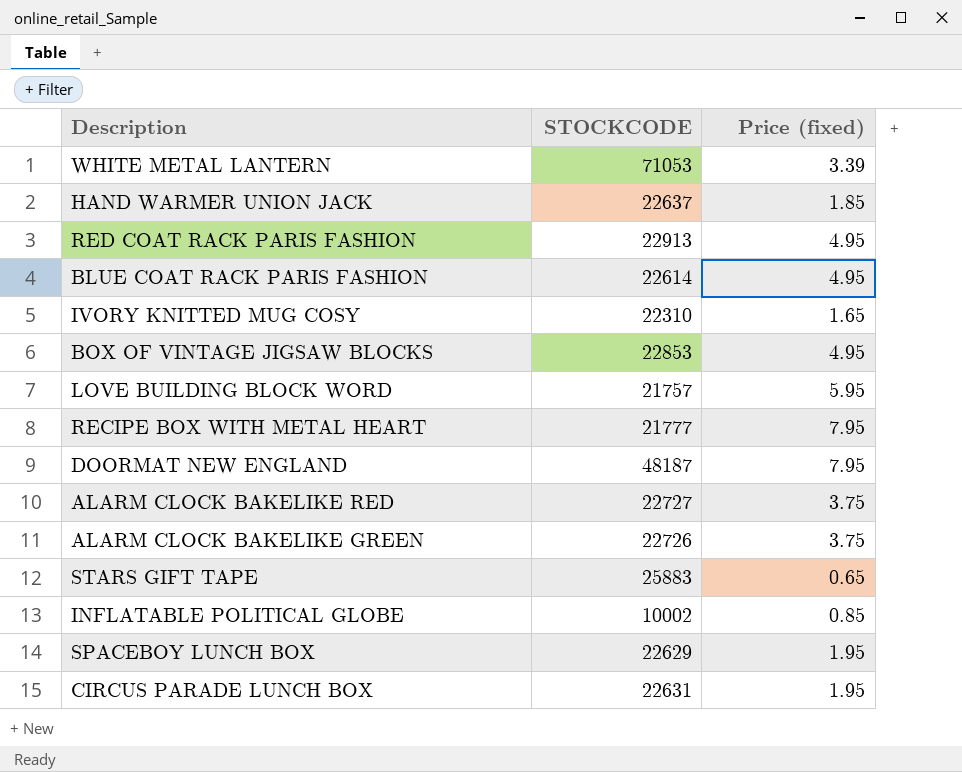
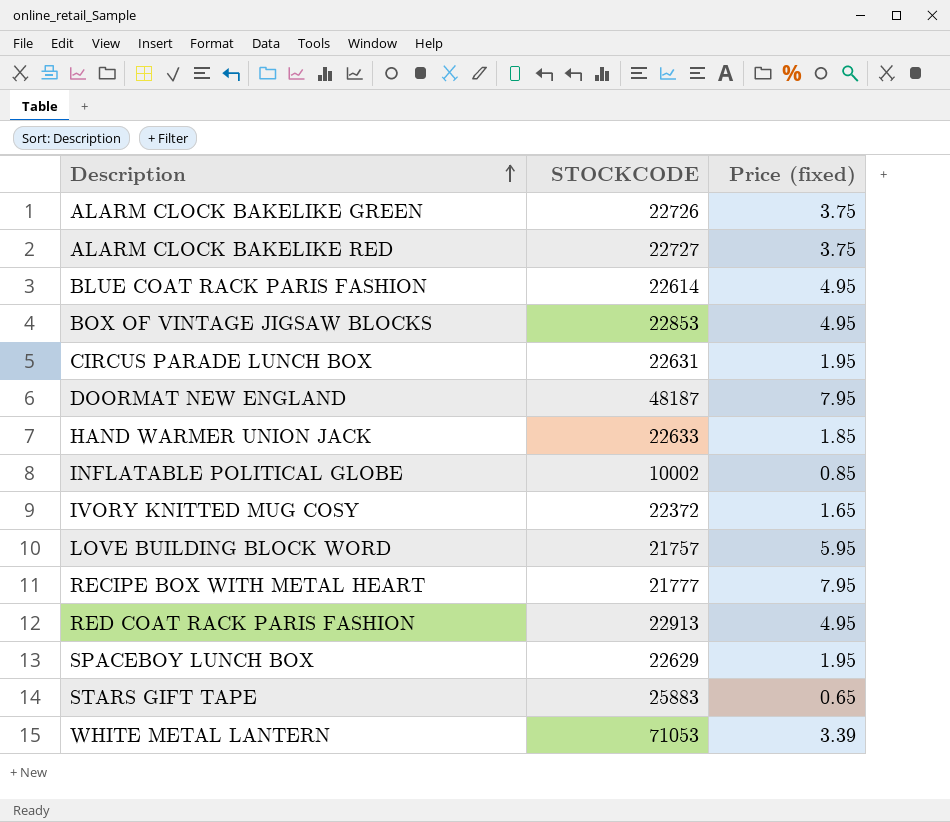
row order: none -> Description ascending
HAND WARMER UNION JACK | STOCKCODE: 22637 -> 22633
IVORY KNITTED MUG COSY | STOCKCODE: 22310 -> 22372

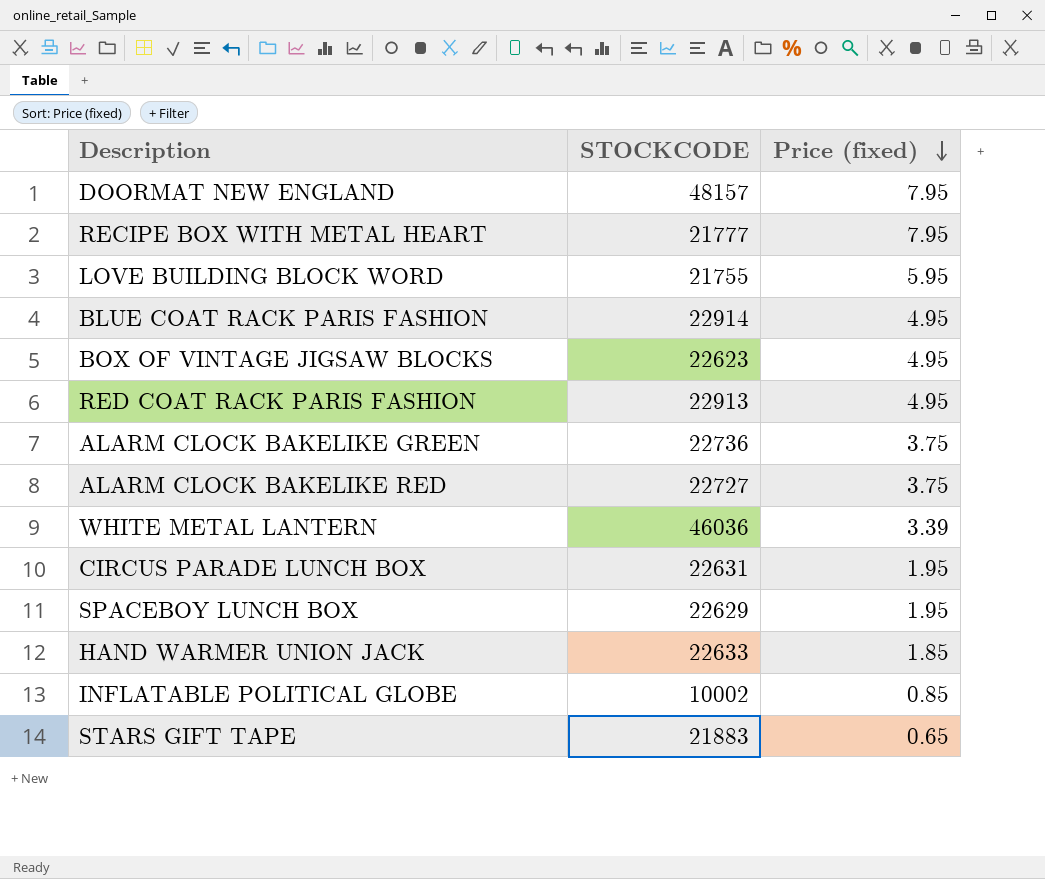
row order: Description ascending -> Price (fixed) descending
row IVORY KNITTED MUG COSY: 22372 | 1.65 -> none
DOORMAT NEW ENGLAND | STOCKCODE: 48187 -> 48157
LOVE BUILDING BLOCK WORD | STOCKCODE: 21757 -> 21755
BLUE COAT RACK PARIS FASHION | STOCKCODE: 22614 -> 22914
BOX OF VINTAGE JIGSAW BLOCKS | STOCKCODE: 22853 -> 22623
ALARM CLOCK BAKELIKE GREEN | STOCKCODE: 22726 -> 22736
WHITE METAL LANTERN | STOCKCODE: 71053 -> 46036
STARS GIFT TAPE | STOCKCODE: 25883 -> 21883

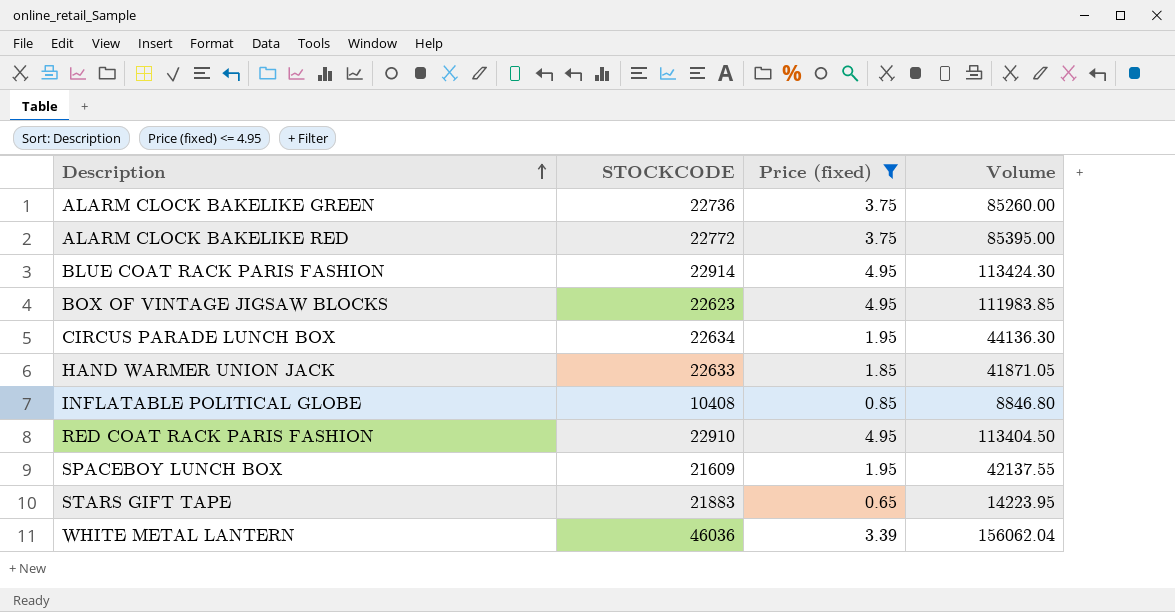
filter: none -> Price (fixed) <= 4.95
row order: Price (fixed) descending -> Description ascending
column Volume | formula: none -> [STOCKCODE] * [Price (fixed)]
ALARM CLOCK BAKELIKE RED | STOCKCODE: 22727 -> 22772
CIRCUS PARADE LUNCH BOX | STOCKCODE: 22631 -> 22634
INFLATABLE POLITICAL GLOBE | STOCKCODE: 10002 -> 10408
RED COAT RACK PARIS FASHION | STOCKCODE: 22913 -> 22910
SPACEBOY LUNCH BOX | STOCKCODE: 22629 -> 21609

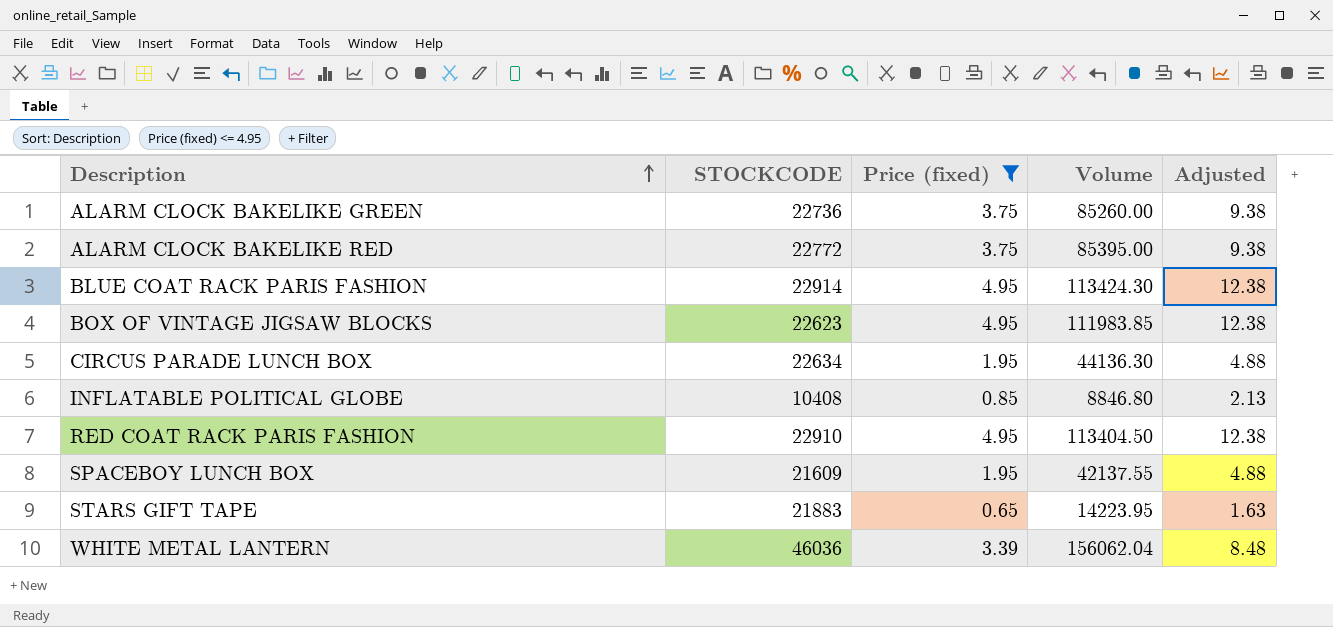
column Adjusted | formula: none -> [Price (fixed)] * 2.5
row HAND WARMER UNION JACK: 22633 | 1.85 | 41871.05 -> none

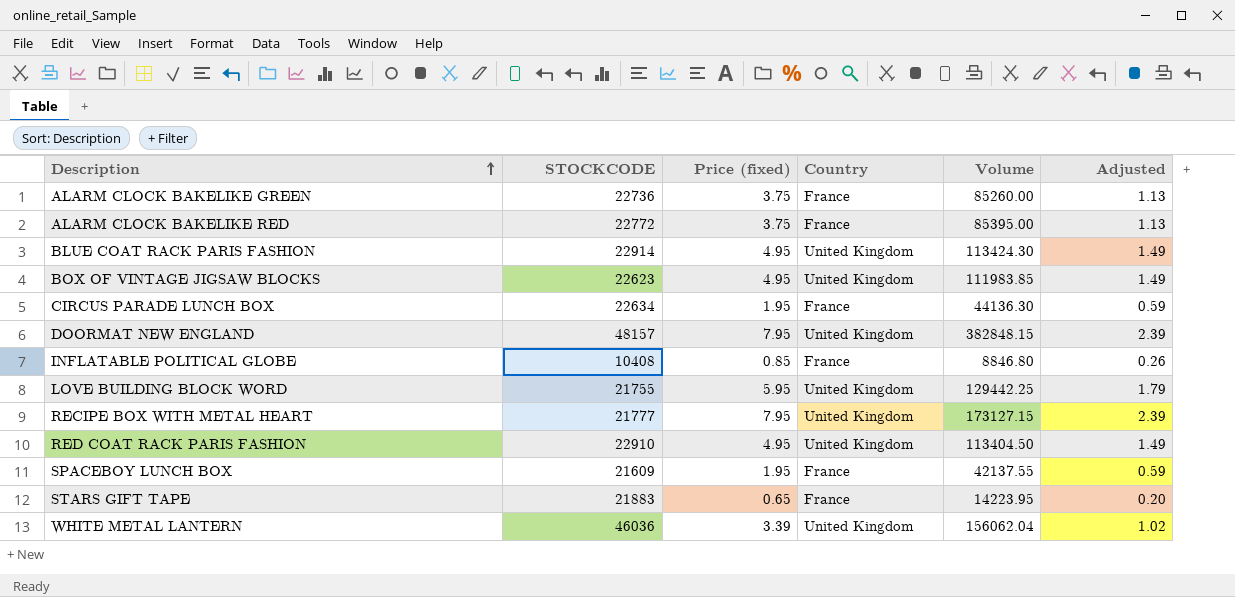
filter: Price (fixed) <= 4.95 -> none
column Country | position: none -> 4
column Adjusted | formula: [Price (fixed)] * 2.5 -> [Price (fixed)] * 0.3

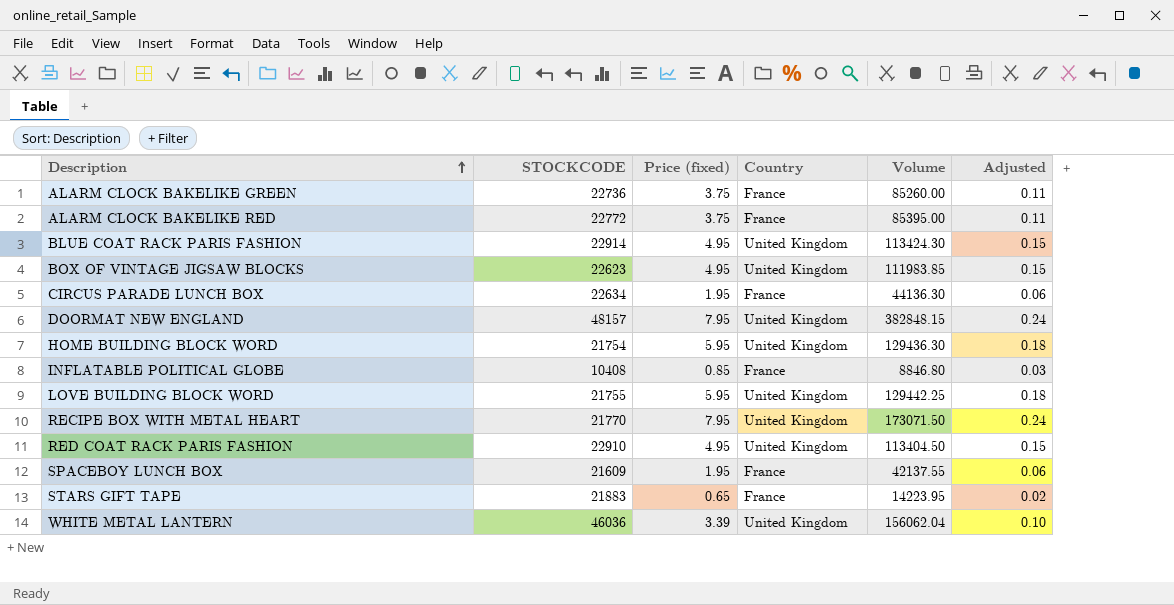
column Adjusted | formula: [Price (fixed)] * 0.3 -> [Price (fixed)] * 0.03
row HOME BUILDING BLOCK WORD: none -> 21754 | 5.95 | United Kingdom | 129436.30 | 0.18
RECIPE BOX WITH METAL HEART | STOCKCODE: 21777 -> 21770
RECIPE BOX WITH METAL HEART | Volume: 173127.15 -> 173071.50

